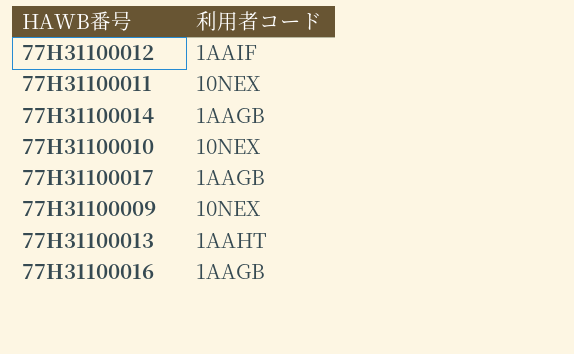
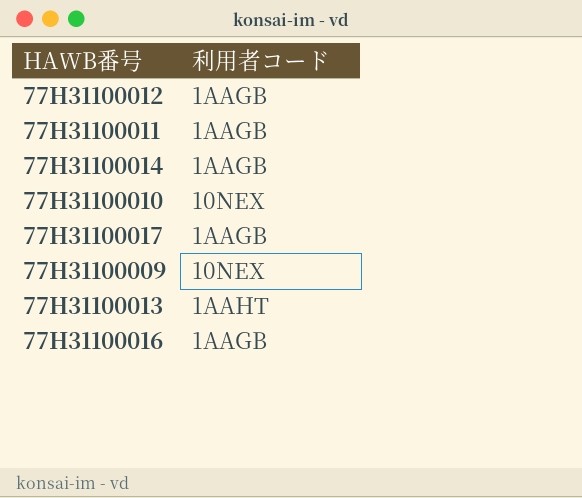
77H31100012 | 利用者コード: 1AAIF -> 1AAGB
77H31100011 | 利用者コード: 10NEX -> 1AAGB

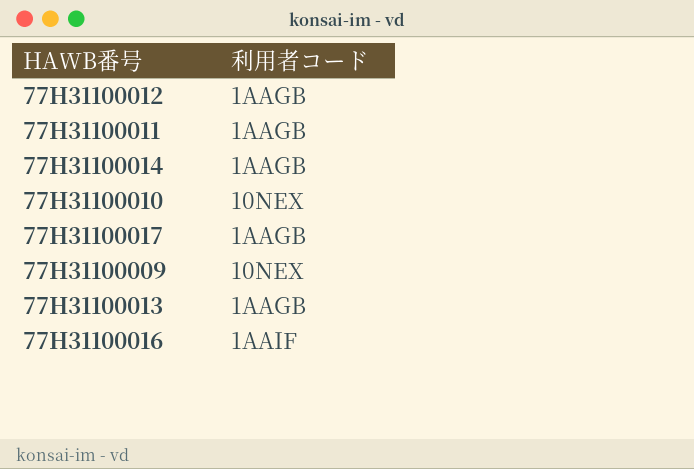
77H31100013 | 利用者コード: 1AAHT -> 1AAGB
77H31100016 | 利用者コード: 1AAGB -> 1AAIF

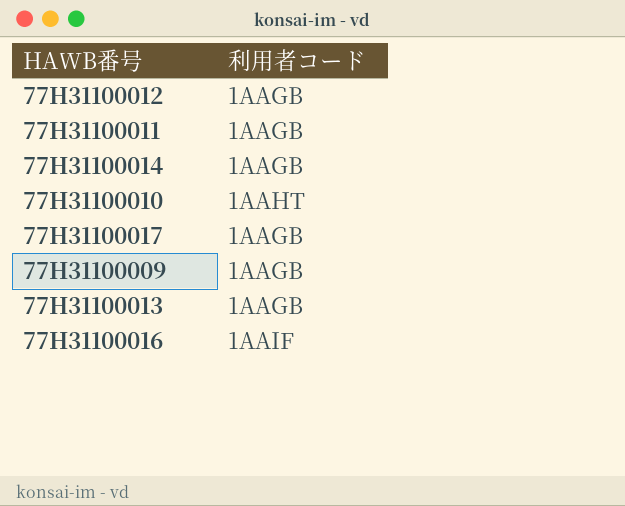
77H31100010 | 利用者コード: 10NEX -> 1AAHT
77H31100009 | 利用者コード: 10NEX -> 1AAGB

